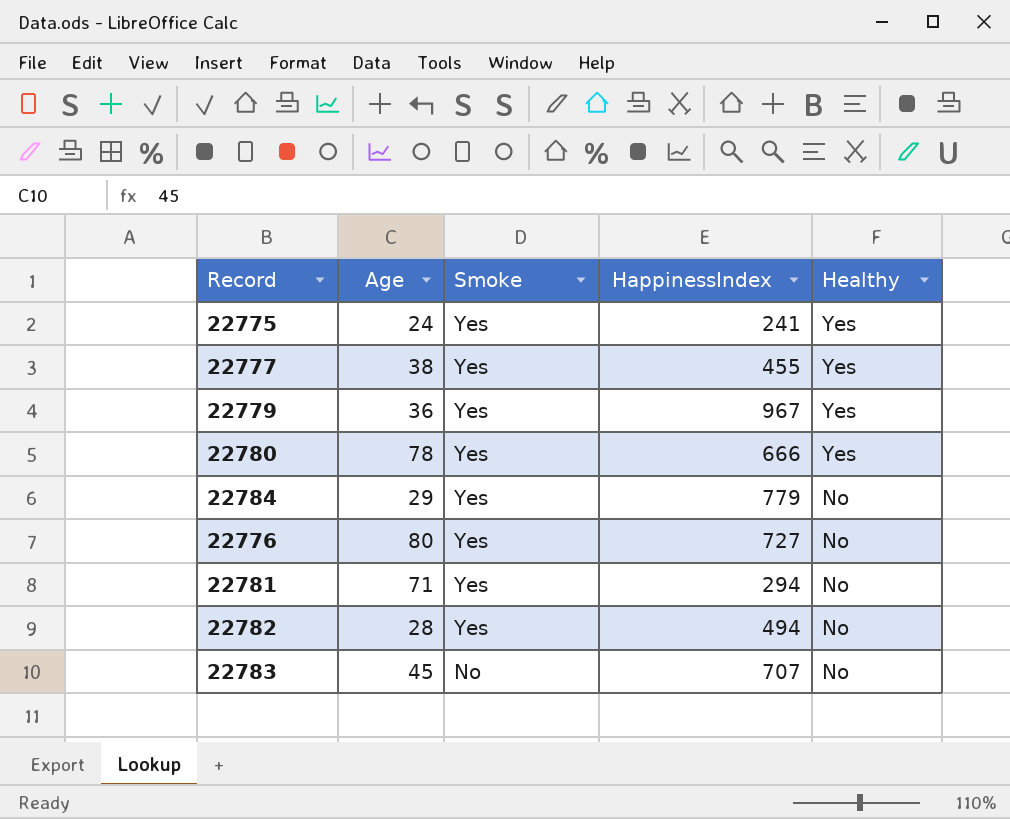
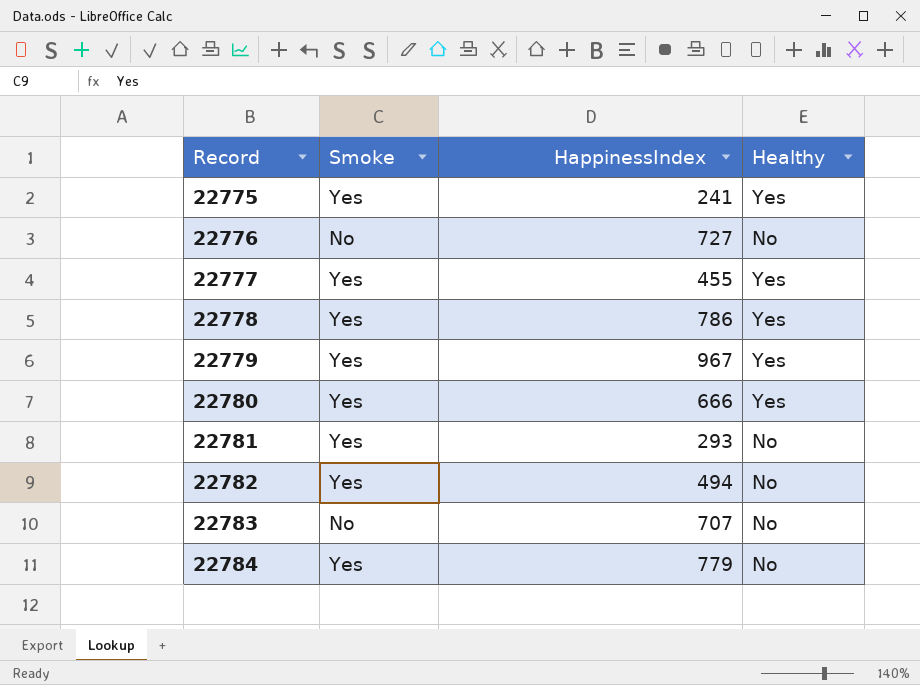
row order: Smoke descending -> Record ascending
column Age | position: 2 -> none
22776 | Smoke: Yes -> No
row 22778: none -> Yes | 786 | Yes
22781 | HappinessIndex: 294 -> 293

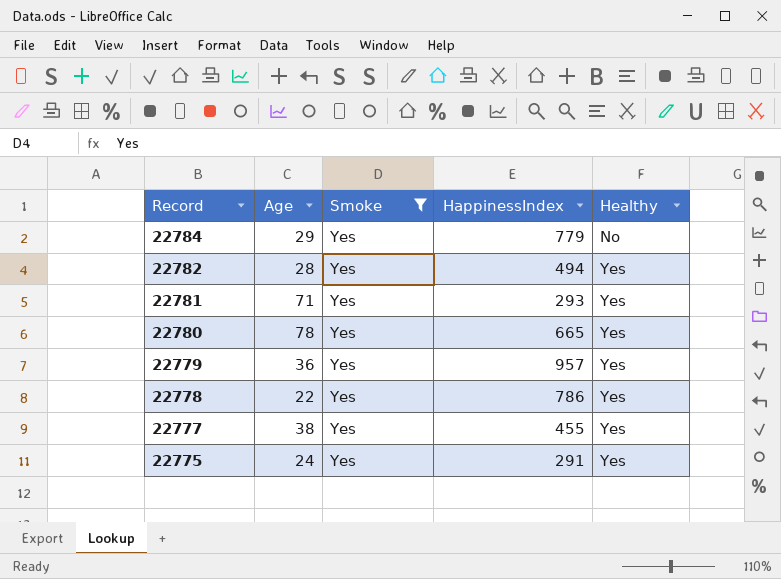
filter: none -> Smoke = Yes
row order: Record ascending -> Record descending
column Age | position: none -> 2
22782 | Healthy: No -> Yes
22781 | Healthy: No -> Yes
22780 | HappinessIndex: 666 -> 665
22779 | HappinessIndex: 967 -> 957
22775 | HappinessIndex: 241 -> 291

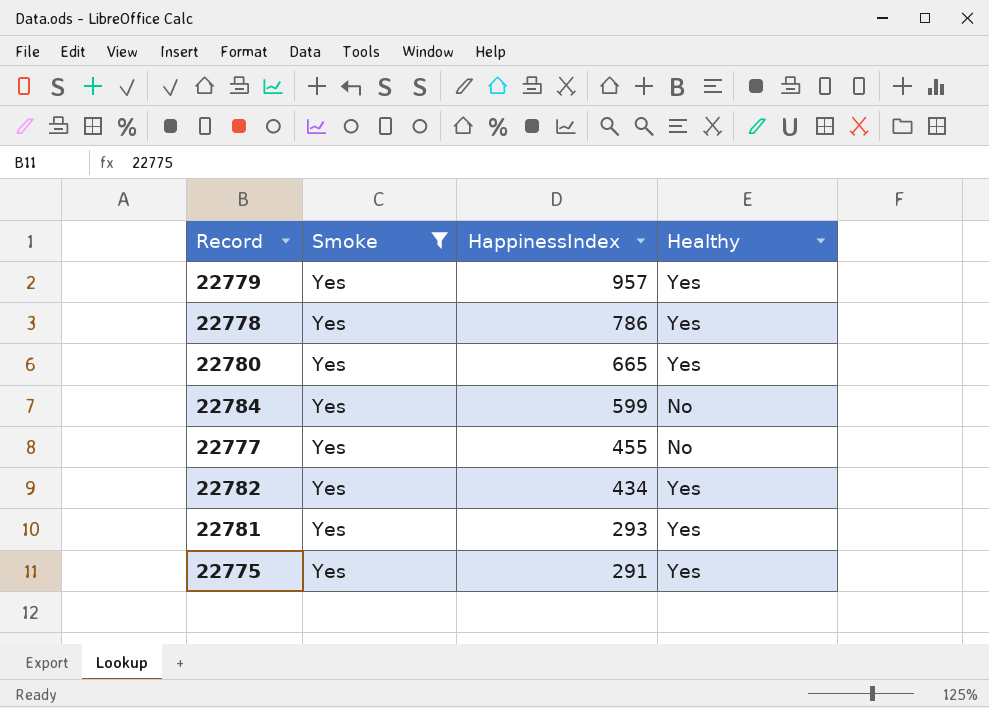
row order: Record descending -> HappinessIndex descending
column Age | position: 2 -> none
22784 | HappinessIndex: 779 -> 599
22777 | Healthy: Yes -> No
22782 | HappinessIndex: 494 -> 434

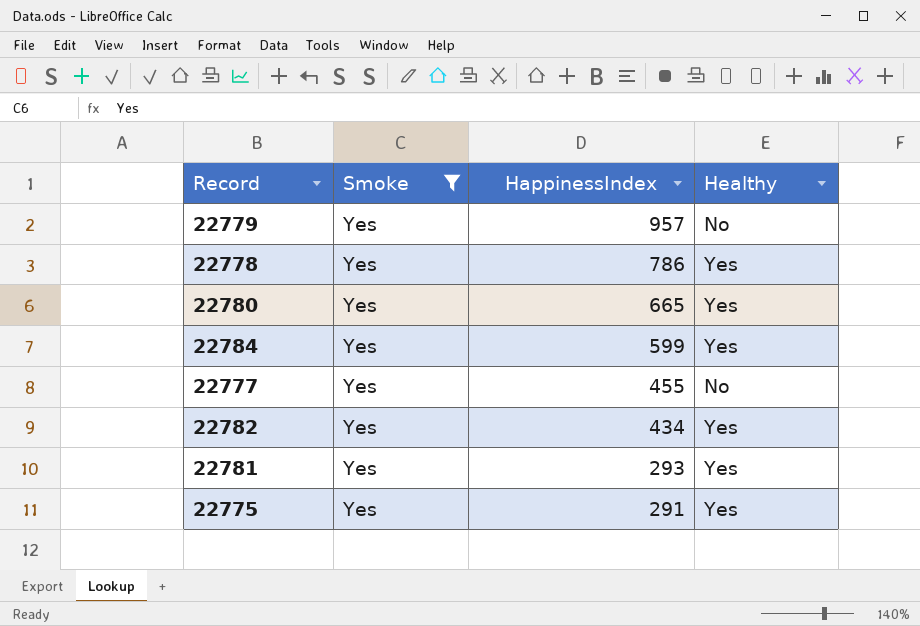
22779 | Healthy: Yes -> No
22784 | Healthy: No -> Yes

